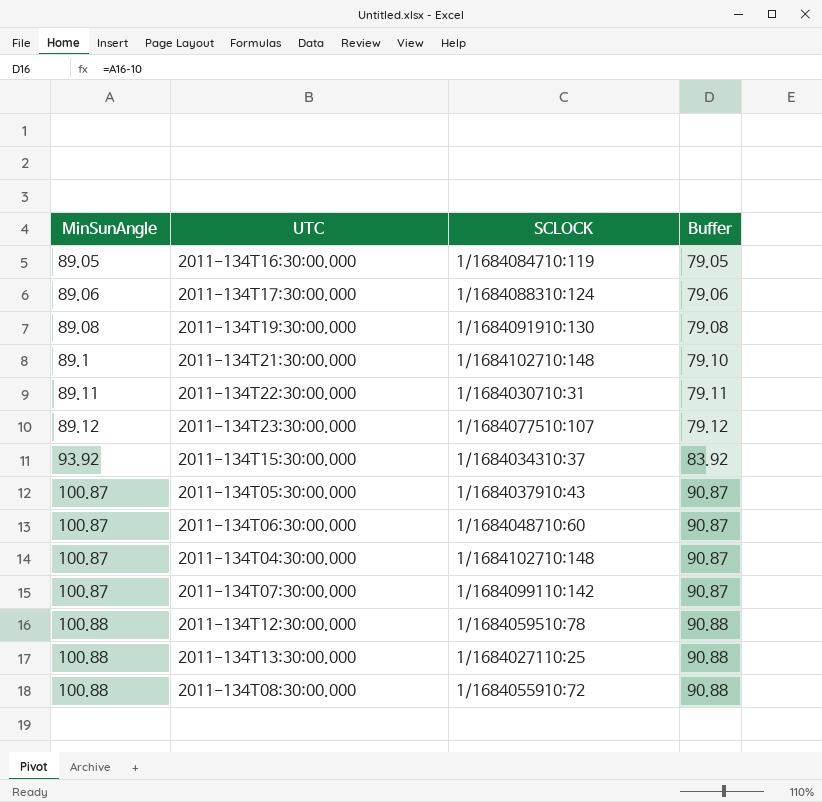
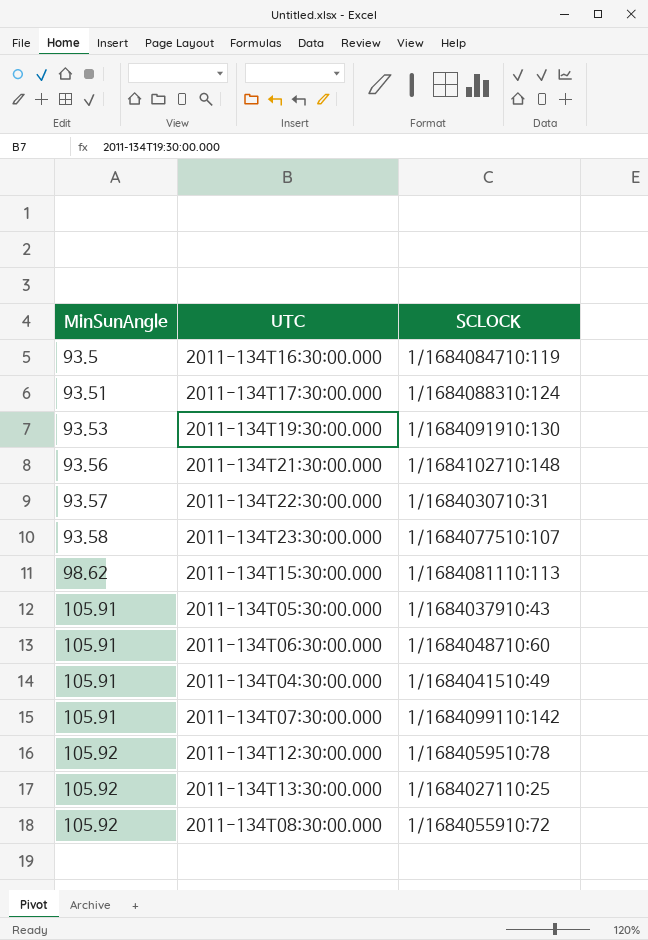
column Buffer | formula: [MinSunAngle] - 10 -> none
2011-134T16:30:00.000 | MinSunAngle: 89.05 -> 93.5
2011-134T17:30:00.000 | MinSunAngle: 89.06 -> 93.51
2011-134T19:30:00.000 | MinSunAngle: 89.08 -> 93.53
2011-134T21:30:00.000 | MinSunAngle: 89.1 -> 93.56
2011-134T22:30:00.000 | MinSunAngle: 89.11 -> 93.57
2011-134T23:30:00.000 | MinSunAngle: 89.12 -> 93.58
2011-134T15:30:00.000 | MinSunAngle: 93.92 -> 98.62
2011-134T15:30:00.000 | SCLOCK: 1/1684034310:37 -> 1/1684081110:113
2011-134T05:30:00.000 | MinSunAngle: 100.87 -> 105.91
2011-134T06:30:00.000 | MinSunAngle: 100.87 -> 105.91
2011-134T04:30:00.000 | MinSunAngle: 100.87 -> 105.91
2011-134T04:30:00.000 | SCLOCK: 1/1684102710:148 -> 1/1684041510:49
2011-134T07:30:00.000 | MinSunAngle: 100.87 -> 105.91
2011-134T12:30:00.000 | MinSunAngle: 100.88 -> 105.92
2011-134T13:30:00.000 | MinSunAngle: 100.88 -> 105.92
2011-134T08:30:00.000 | MinSunAngle: 100.88 -> 105.92

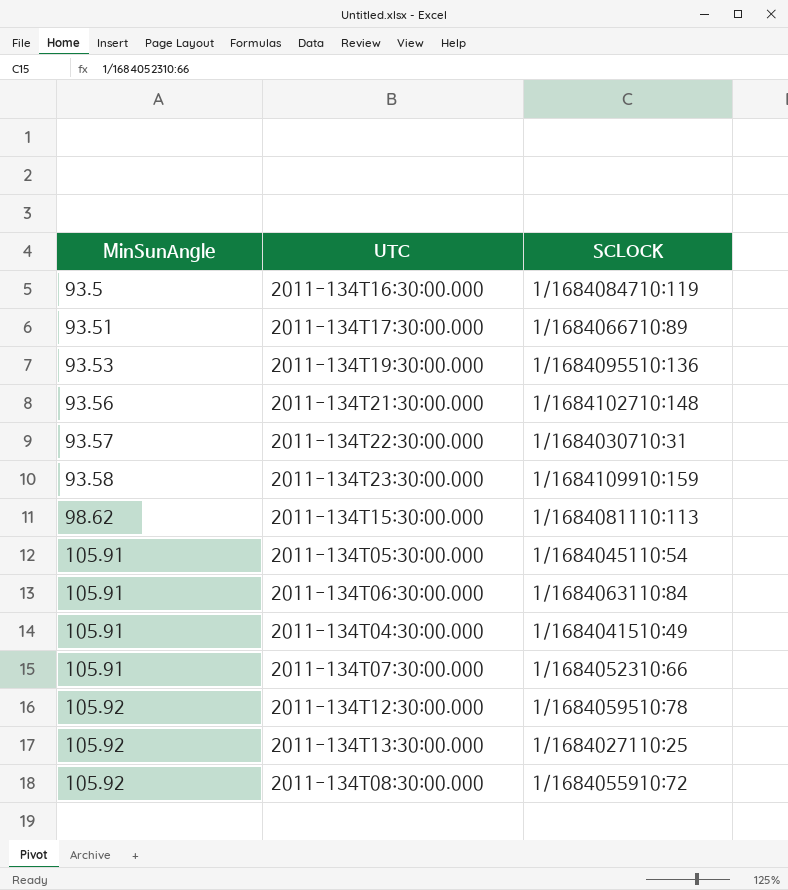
2011-134T17:30:00.000 | SCLOCK: 1/1684088310:124 -> 1/1684066710:89
2011-134T19:30:00.000 | SCLOCK: 1/1684091910:130 -> 1/1684095510:136
2011-134T23:30:00.000 | SCLOCK: 1/1684077510:107 -> 1/1684109910:159
2011-134T05:30:00.000 | SCLOCK: 1/1684037910:43 -> 1/1684045110:54
2011-134T06:30:00.000 | SCLOCK: 1/1684048710:60 -> 1/1684063110:84
2011-134T07:30:00.000 | SCLOCK: 1/1684099110:142 -> 1/1684052310:66

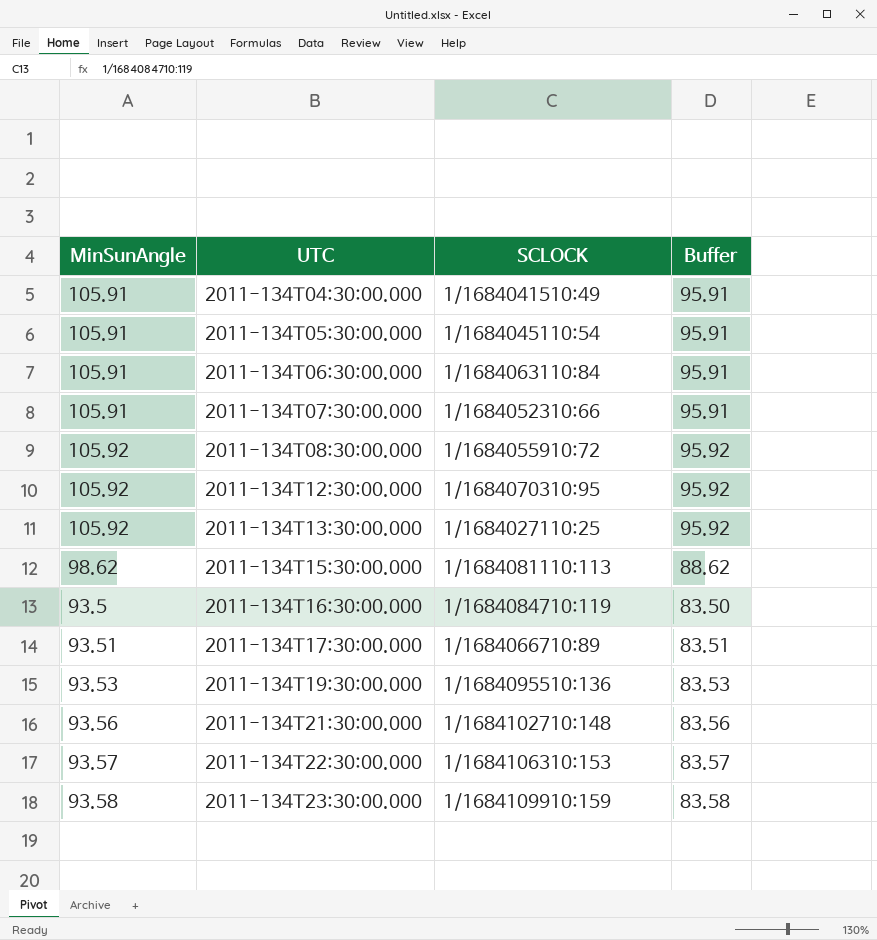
row order: MinSunAngle ascending -> UTC ascending
column Buffer | formula: none -> [MinSunAngle] - 10
2011-134T12:30:00.000 | SCLOCK: 1/1684059510:78 -> 1/1684070310:95
2011-134T22:30:00.000 | SCLOCK: 1/1684030710:31 -> 1/1684106310:153

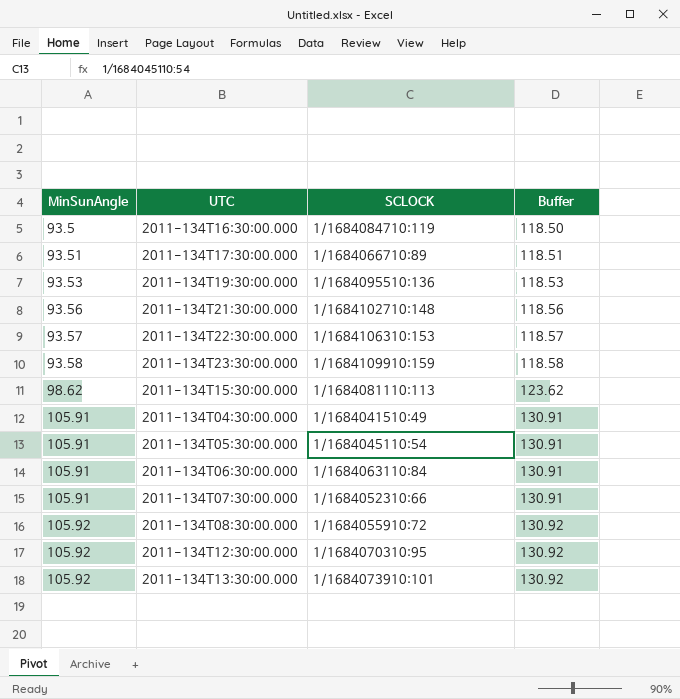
row order: UTC ascending -> MinSunAngle ascending
column Buffer | formula: [MinSunAngle] - 10 -> [MinSunAngle] + 25
2011-134T13:30:00.000 | SCLOCK: 1/1684027110:25 -> 1/1684073910:101

